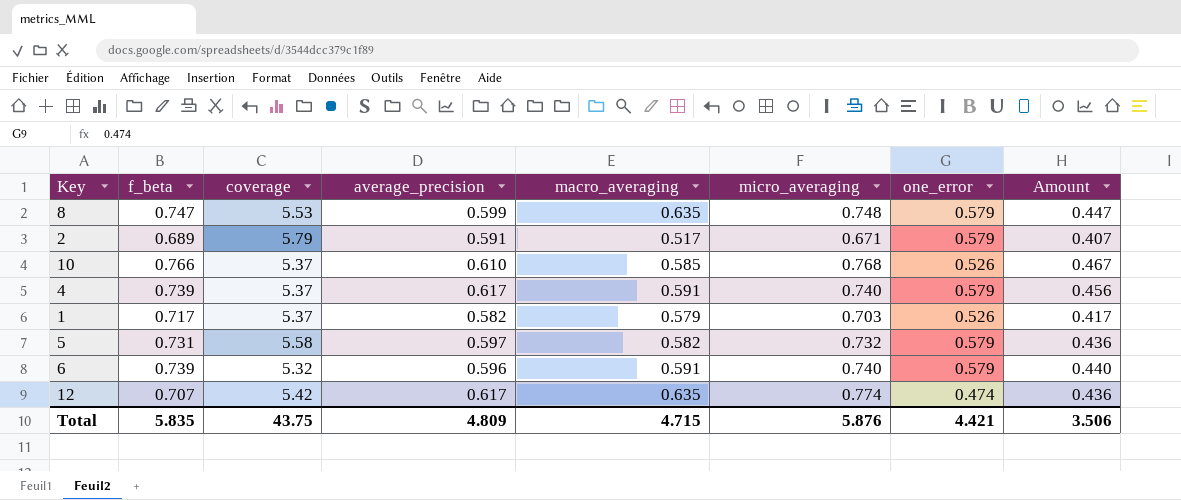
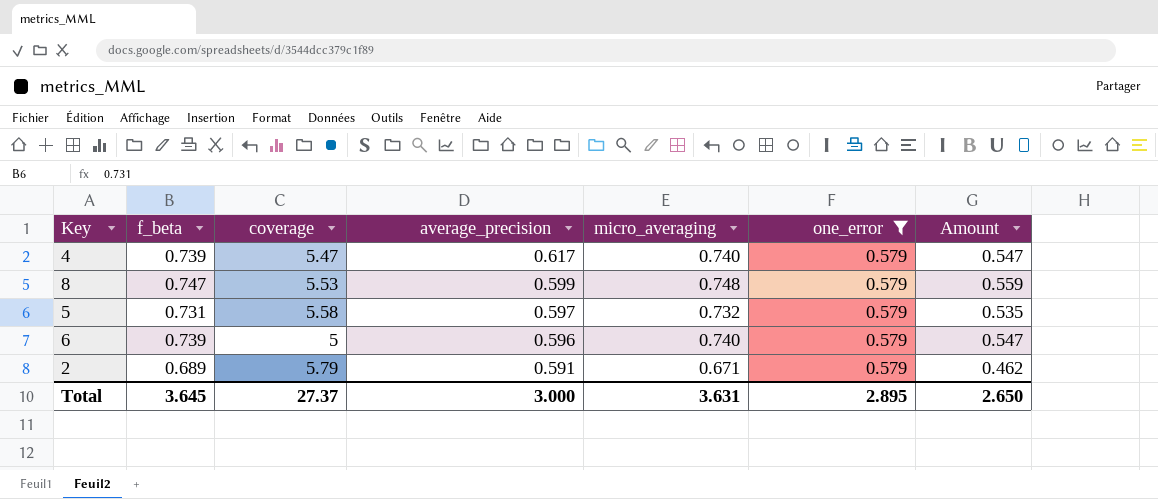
filter: none -> one_error = 0.579
row order: none -> average_precision descending
column macro_averaging | position: 5 -> none
column Amount | formula: [f_beta] * [average_precision] -> [f_beta] * [micro_averaging]
4 | coverage: 5.37 -> 5.47
6 | coverage: 5.32 -> 5
Total | f_beta: 5.835 -> 3.645
Total | coverage: 43.75 -> 27.37
Total | average_precision: 4.809 -> 3.000
Total | micro_averaging: 5.876 -> 3.631
Total | one_error: 4.421 -> 2.895
Total | Amount: 3.506 -> 2.650

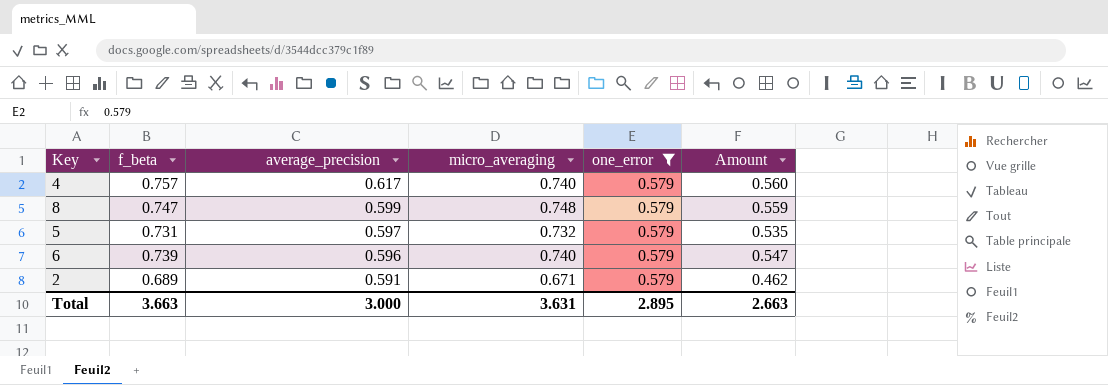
column coverage | position: 3 -> none
4 | f_beta: 0.739 -> 0.757
4 | Amount: 0.547 -> 0.560
Total | f_beta: 3.645 -> 3.663
Total | Amount: 2.650 -> 2.663

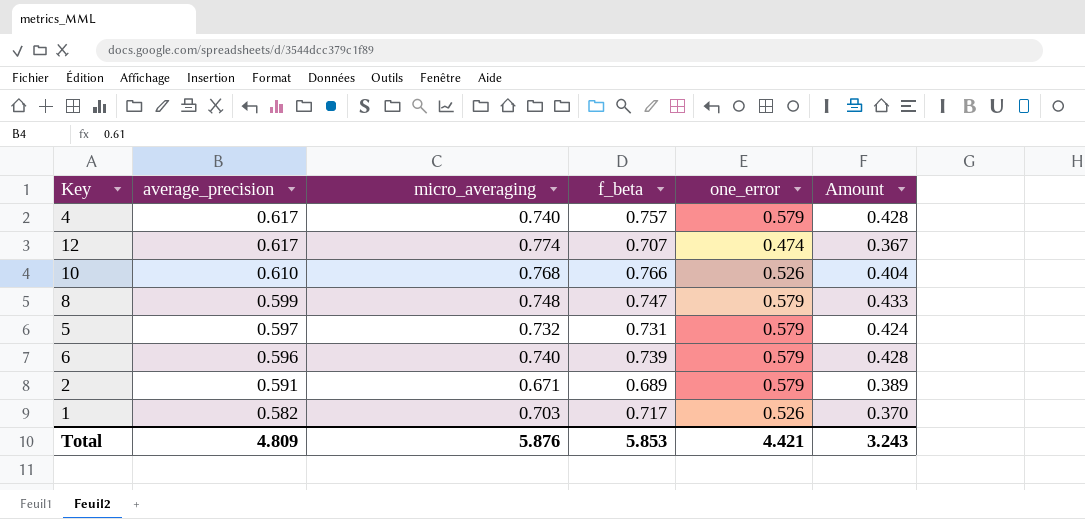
filter: one_error = 0.579 -> none
column f_beta | position: 2 -> 4
column Amount | formula: [f_beta] * [micro_averaging] -> [micro_averaging] * [one_error]
Total | average_precision: 3.000 -> 4.809
Total | micro_averaging: 3.631 -> 5.876
Total | f_beta: 3.663 -> 5.853
Total | one_error: 2.895 -> 4.421
Total | Amount: 2.663 -> 3.243

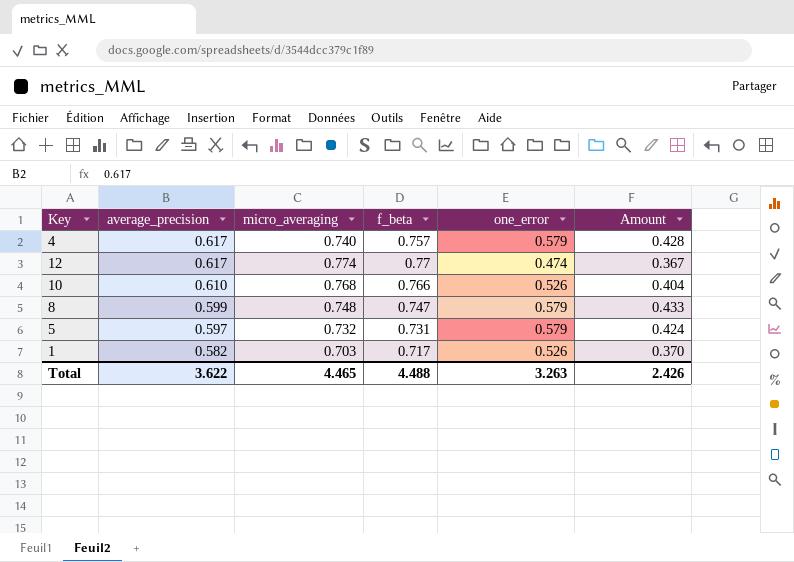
row 6: 0.596 | 0.740 | 0.739 | 0.579 | 0.428 -> none
row 2: 0.591 | 0.671 | 0.689 | 0.579 | 0.389 -> none
12 | f_beta: 0.707 -> 0.77
Total | average_precision: 4.809 -> 3.622
Total | micro_averaging: 5.876 -> 4.465
Total | f_beta: 5.853 -> 4.488
Total | one_error: 4.421 -> 3.263
Total | Amount: 3.243 -> 2.426

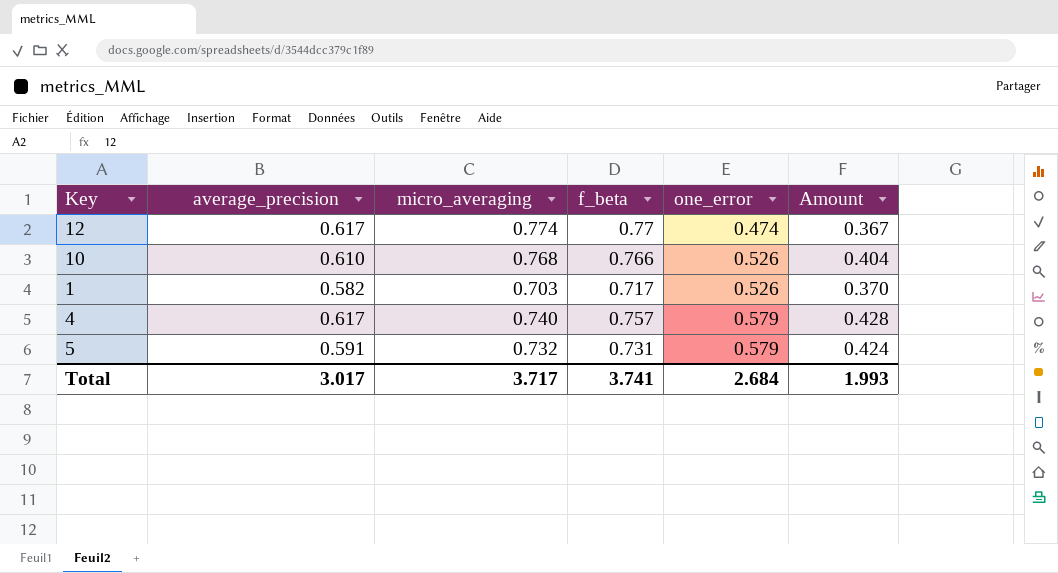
row order: average_precision descending -> one_error ascending
row 8: 0.599 | 0.748 | 0.747 | 0.579 | 0.433 -> none
5 | average_precision: 0.597 -> 0.591
Total | average_precision: 3.622 -> 3.017
Total | micro_averaging: 4.465 -> 3.717
Total | f_beta: 4.488 -> 3.741
Total | one_error: 3.263 -> 2.684
Total | Amount: 2.426 -> 1.993

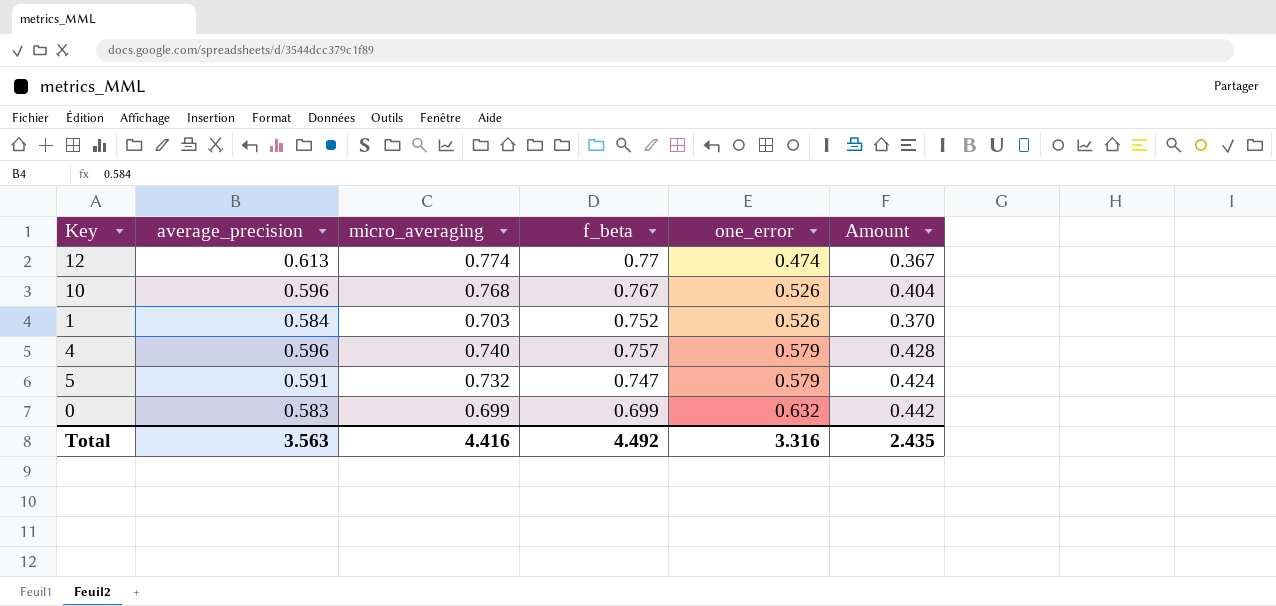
12 | average_precision: 0.617 -> 0.613
10 | average_precision: 0.610 -> 0.596
10 | f_beta: 0.766 -> 0.767
1 | average_precision: 0.582 -> 0.584
1 | f_beta: 0.717 -> 0.752
4 | average_precision: 0.617 -> 0.596
5 | f_beta: 0.731 -> 0.747
row 0: none -> 0.583 | 0.699 | 0.699 | 0.632 | 0.442
Total | average_precision: 3.017 -> 3.563
Total | micro_averaging: 3.717 -> 4.416
Total | f_beta: 3.741 -> 4.492
Total | one_error: 2.684 -> 3.316
Total | Amount: 1.993 -> 2.435

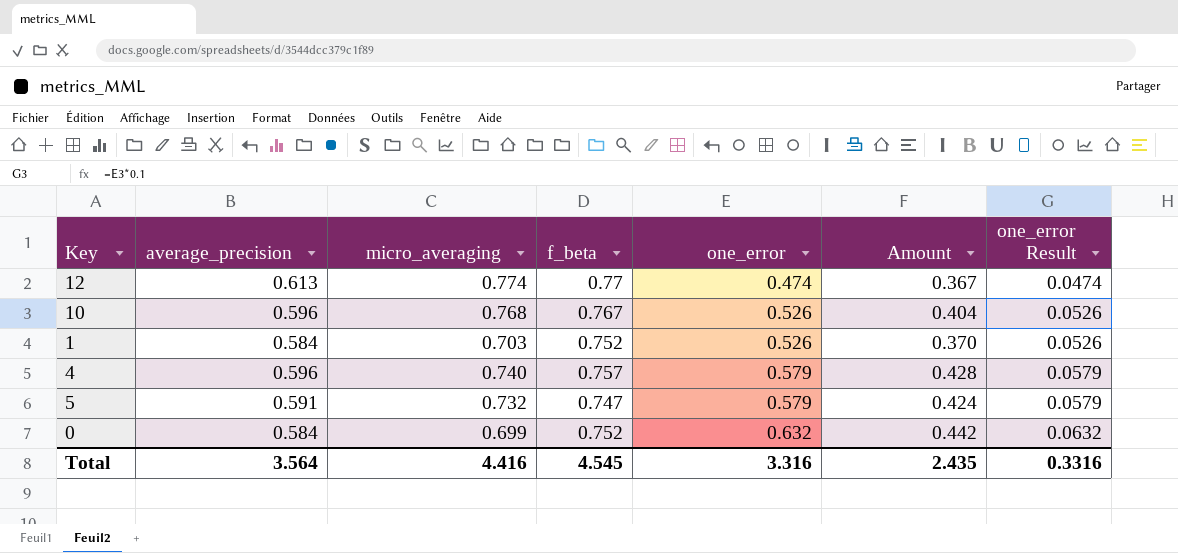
column one_error Result | formula: none -> [one_error] * 0.1
0 | average_precision: 0.583 -> 0.584
0 | f_beta: 0.699 -> 0.752
Total | average_precision: 3.563 -> 3.564
Total | f_beta: 4.492 -> 4.545

